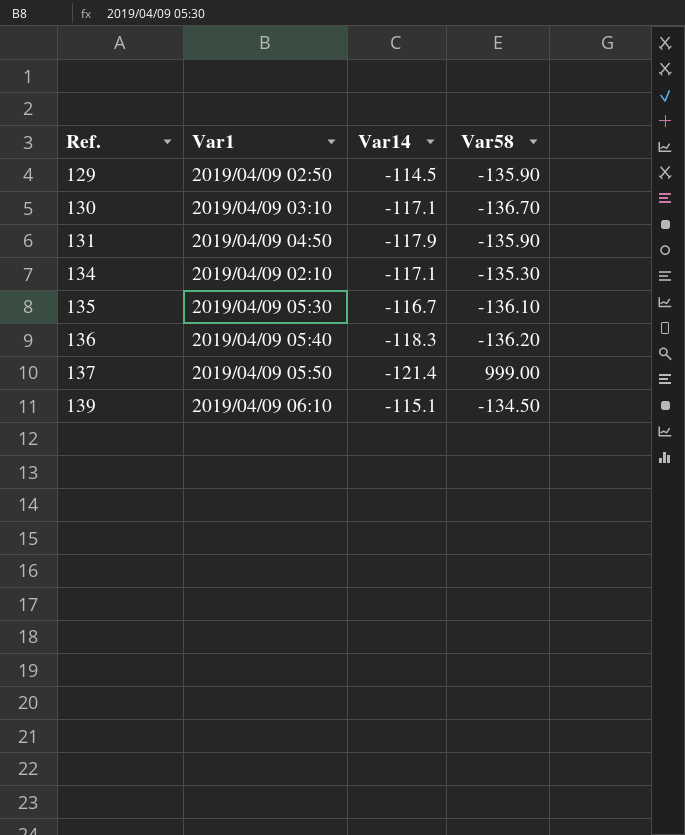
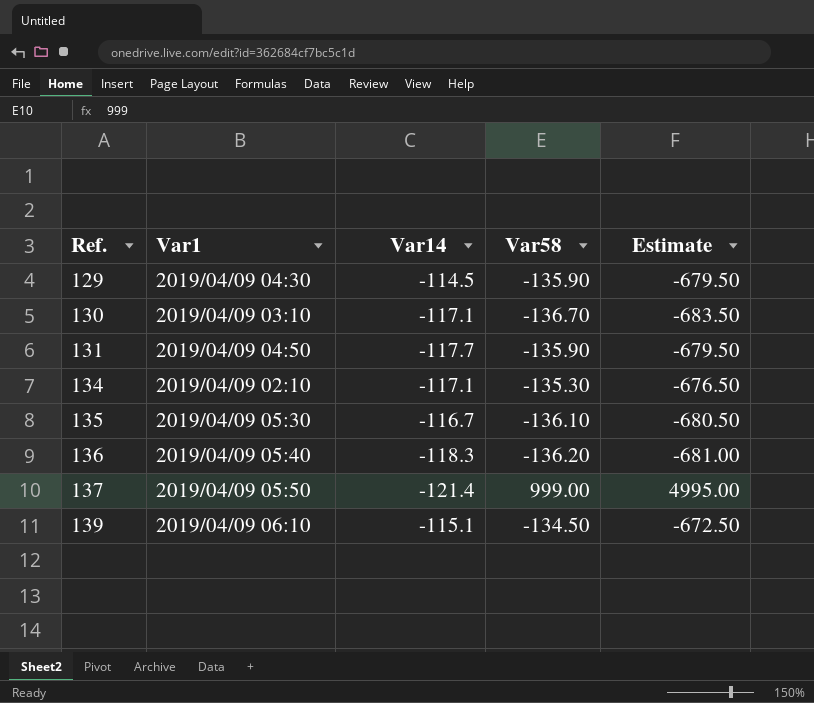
column Estimate | formula: none -> [Var58] * 5
129 | Var1: 2019/04/09 02:50 -> 2019/04/09 04:30
131 | Var14: -117.9 -> -117.7

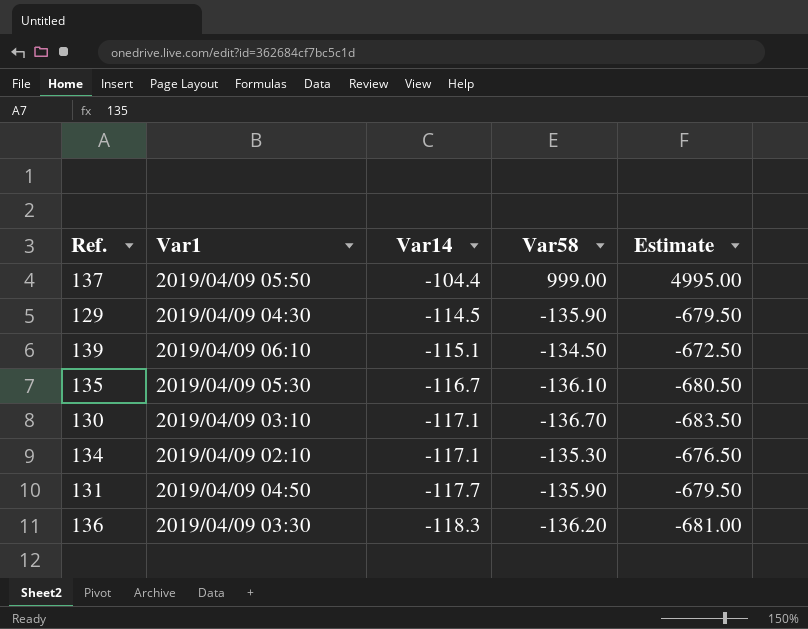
row order: Ref. ascending -> Var14 descending
137 | Var14: -121.4 -> -104.4
136 | Var1: 2019/04/09 05:40 -> 2019/04/09 03:30

